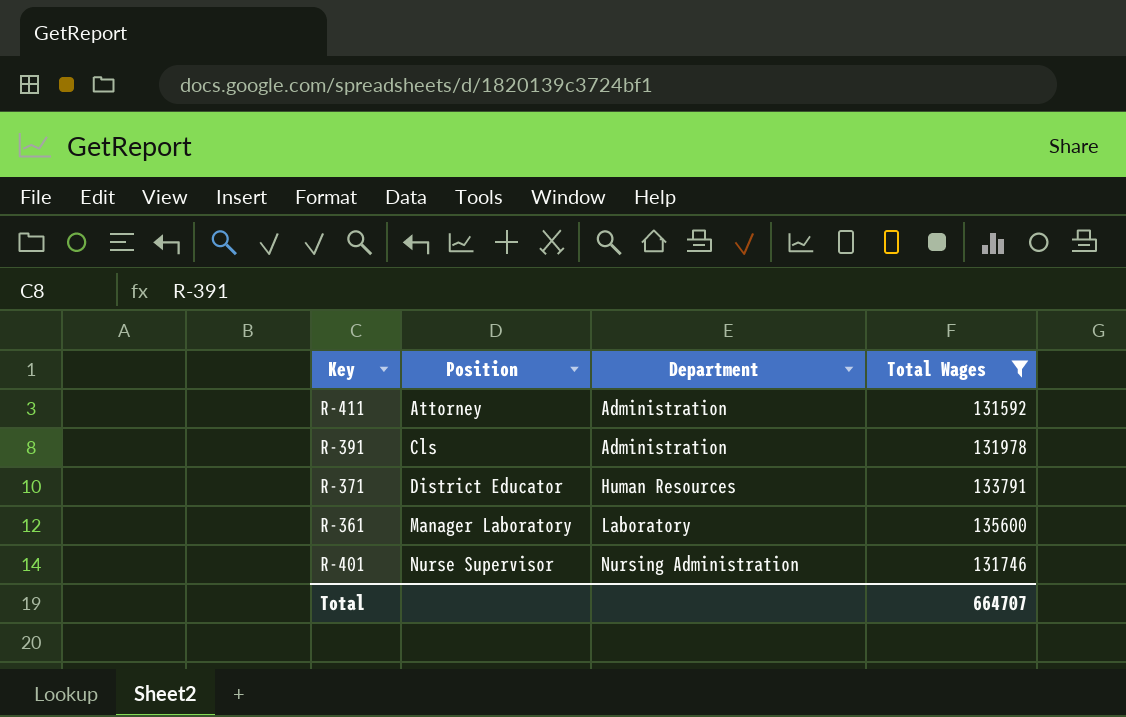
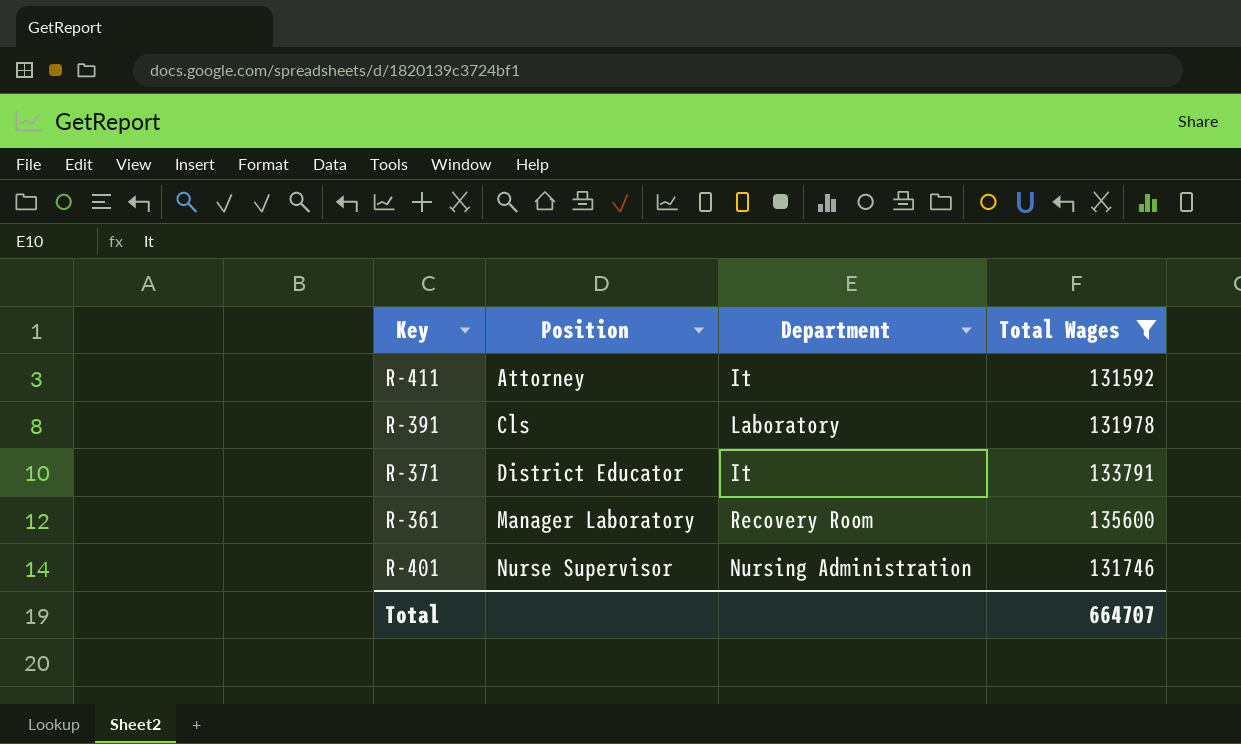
R-411 | Department: Administration -> It
R-391 | Department: Administration -> Laboratory
R-371 | Department: Human Resources -> It
R-361 | Department: Laboratory -> Recovery Room

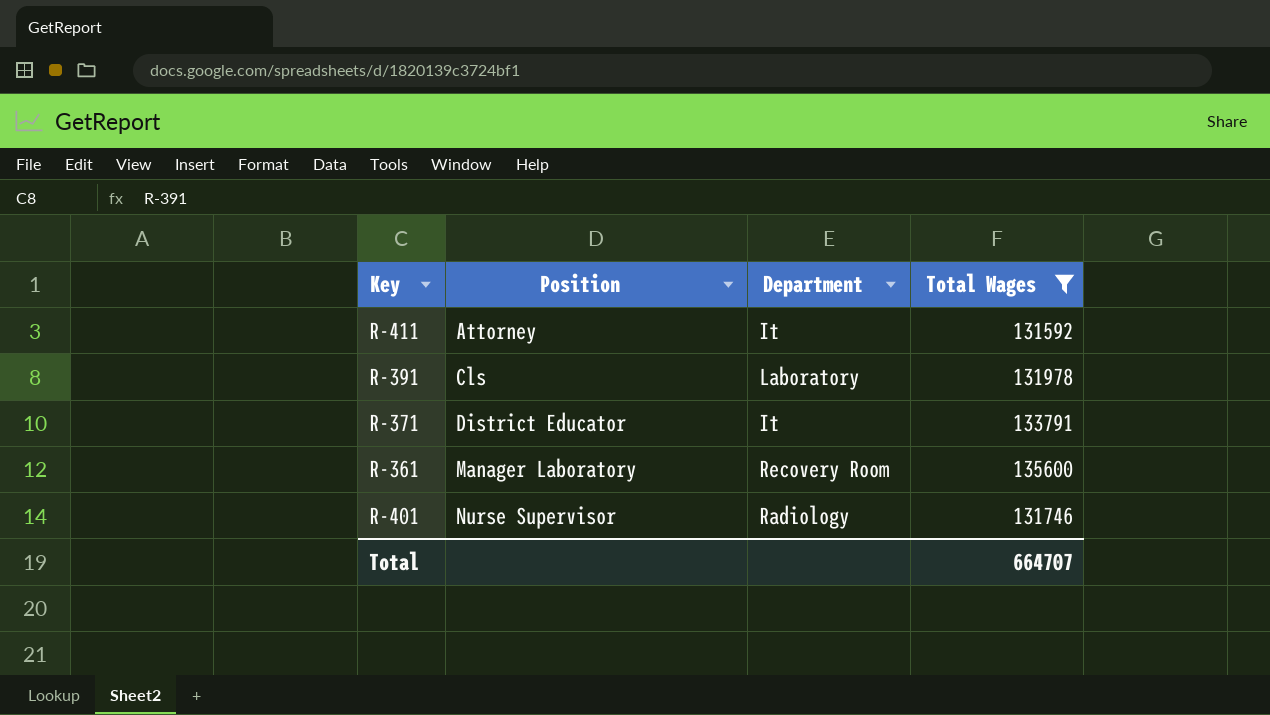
R-401 | Department: Nursing Administration -> Radiology

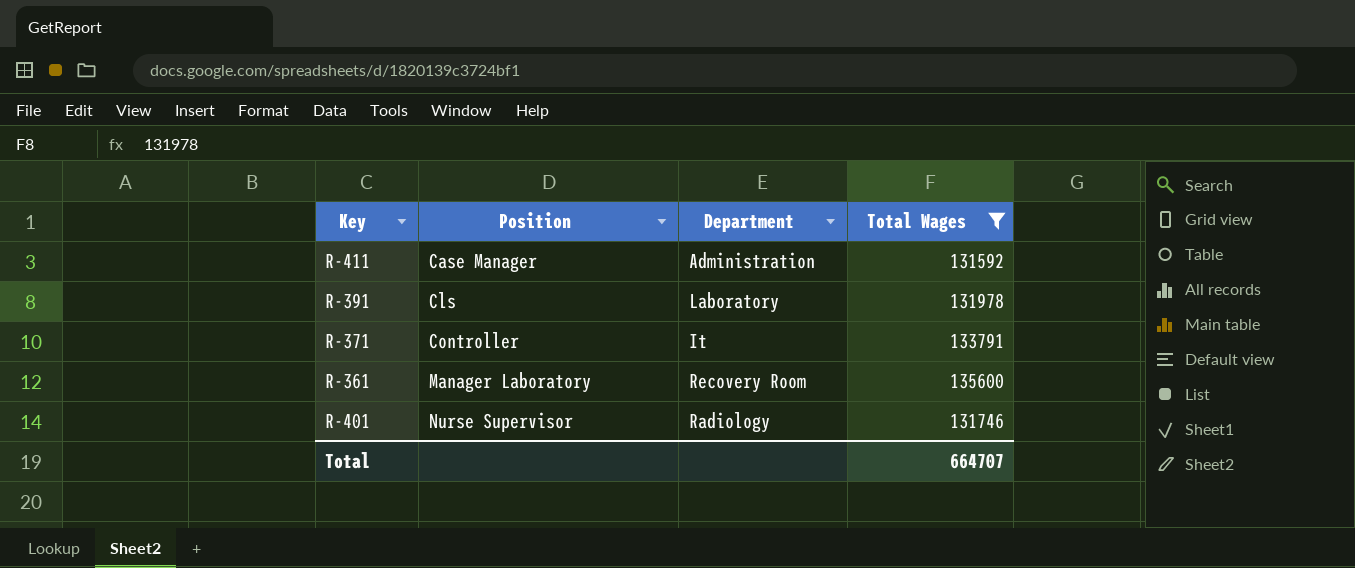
R-411 | Position: Attorney -> Case Manager
R-411 | Department: It -> Administration
R-371 | Position: District Educator -> Controller

